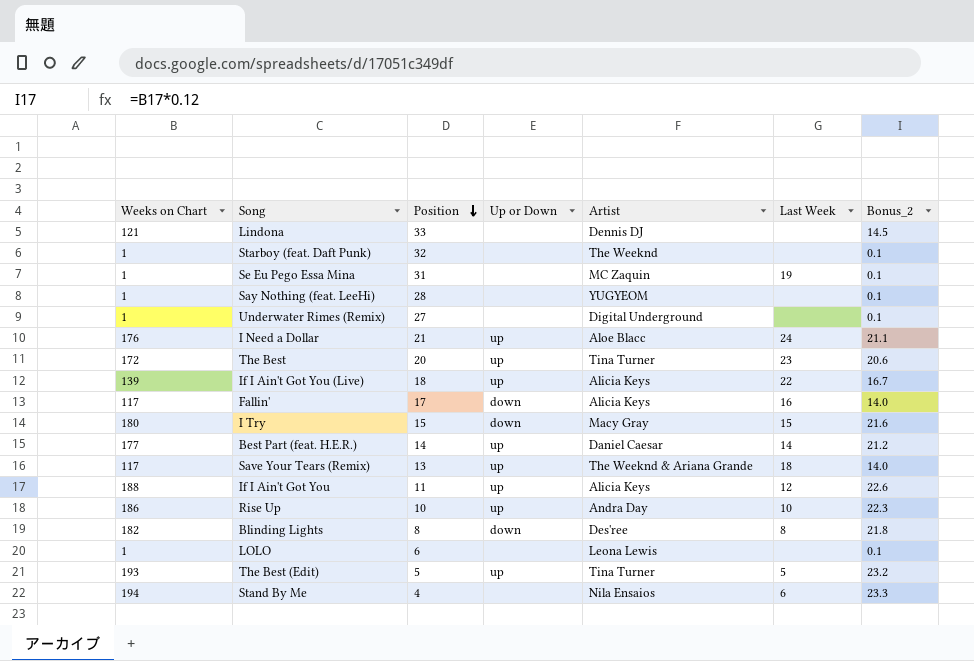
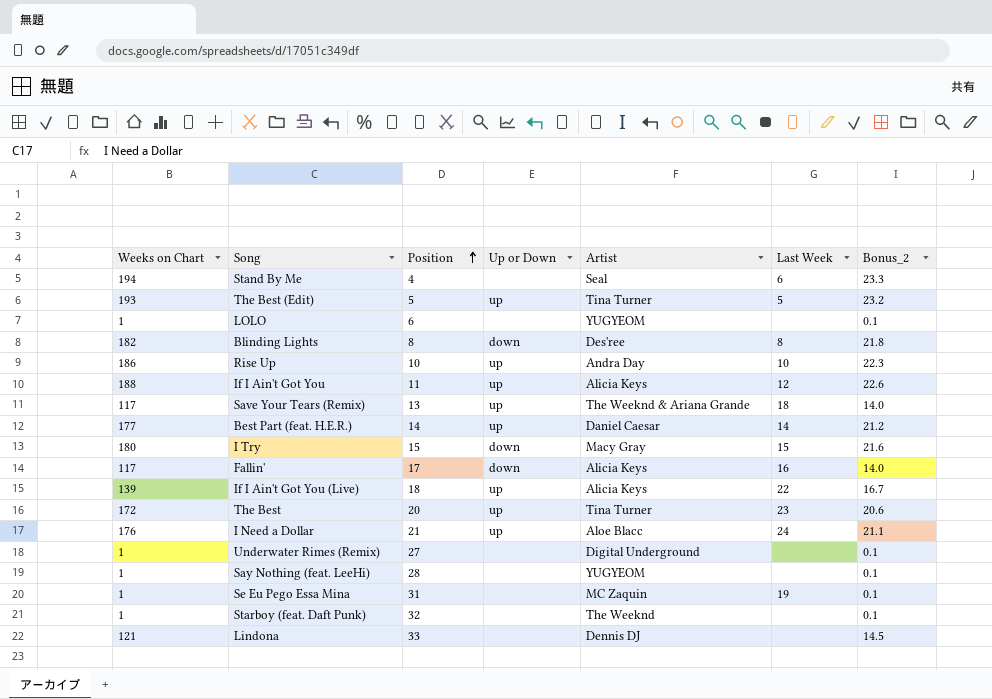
row order: Position descending -> Position ascending
Stand By Me | Artist: Nila Ensaios -> Seal
LOLO | Artist: Leona Lewis -> YUGYEOM

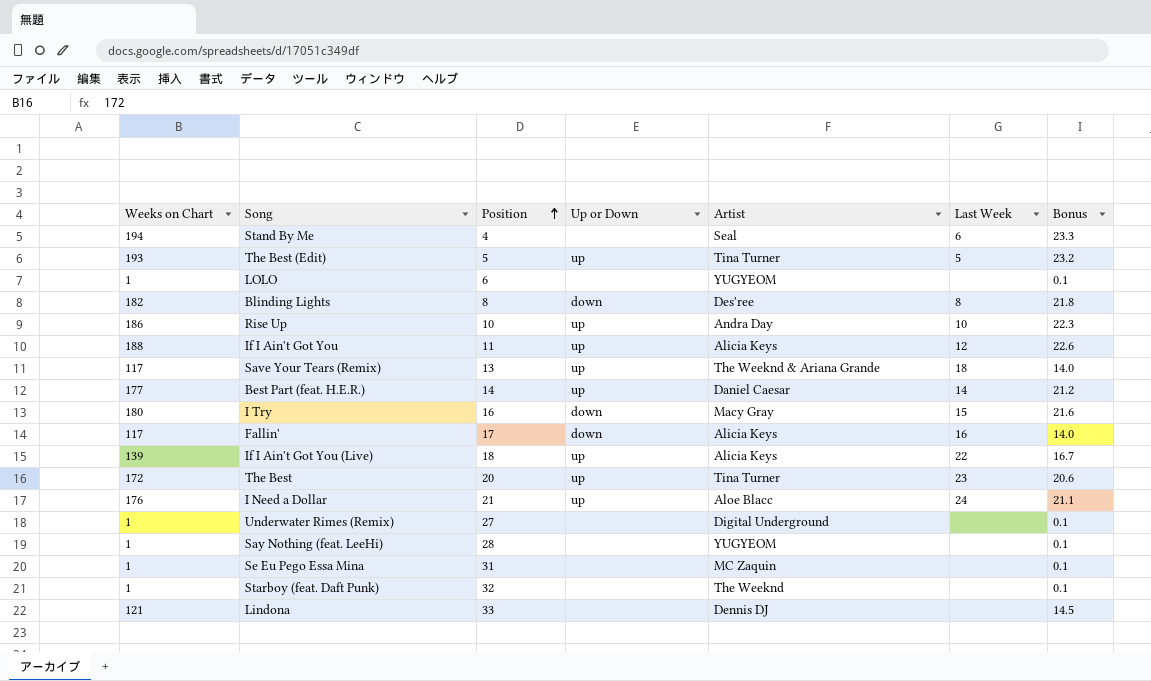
column name: Bonus_2 -> Bonus
I Try | Position: 15 -> 16
Se Eu Pego Essa Mina | Last Week: 19 -> none

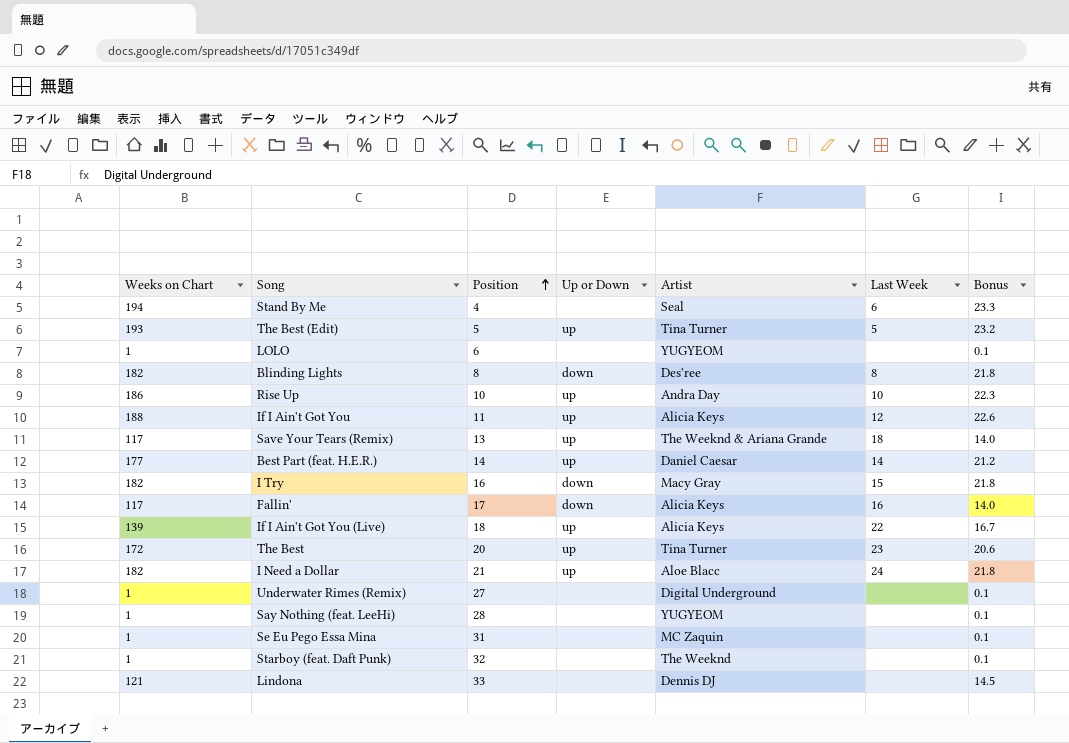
I Try | Weeks on Chart: 180 -> 182
I Try | Bonus: 21.6 -> 21.8
I Need a Dollar | Weeks on Chart: 176 -> 182
I Need a Dollar | Bonus: 21.1 -> 21.8

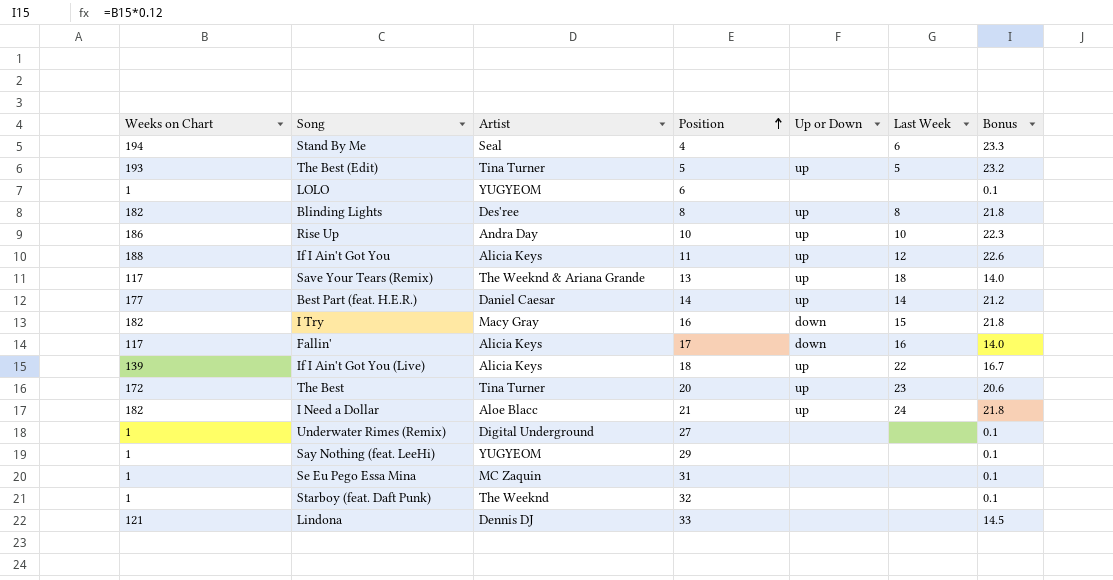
column Artist | position: 5 -> 3
Blinding Lights | Up or Down: down -> up
Say Nothing (feat. LeeHi) | Position: 28 -> 29

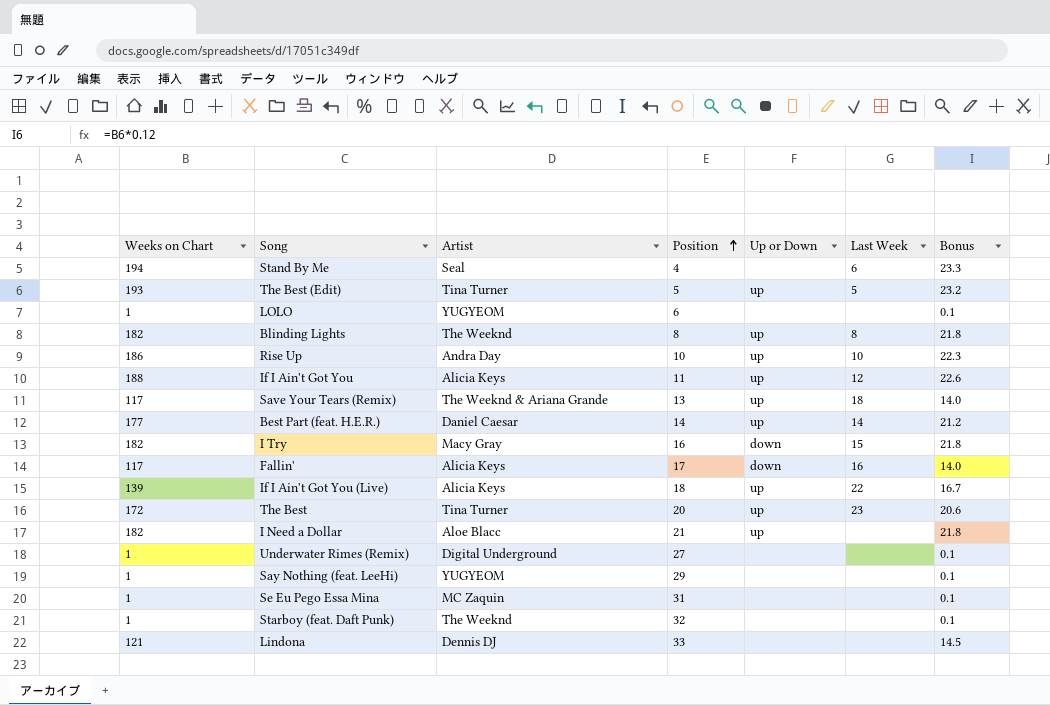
Blinding Lights | Artist: Des'ree -> The Weeknd
I Need a Dollar | Last Week: 24 -> none

